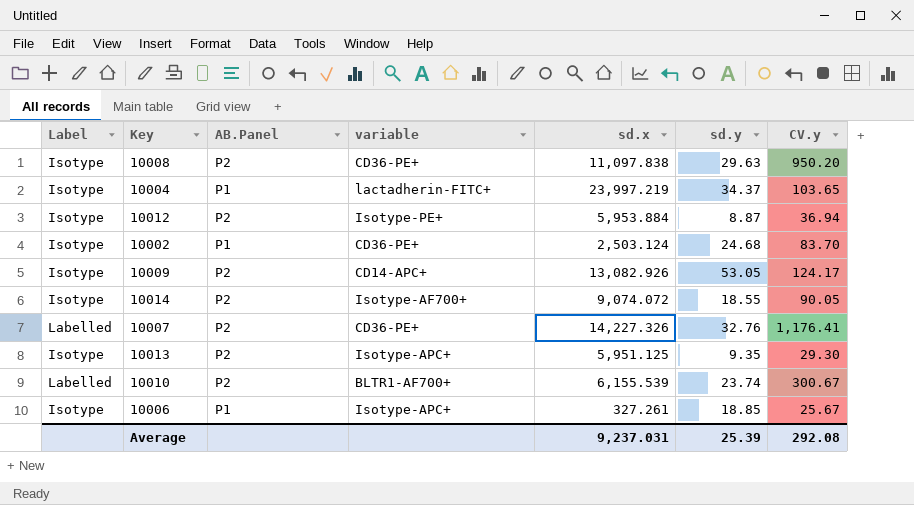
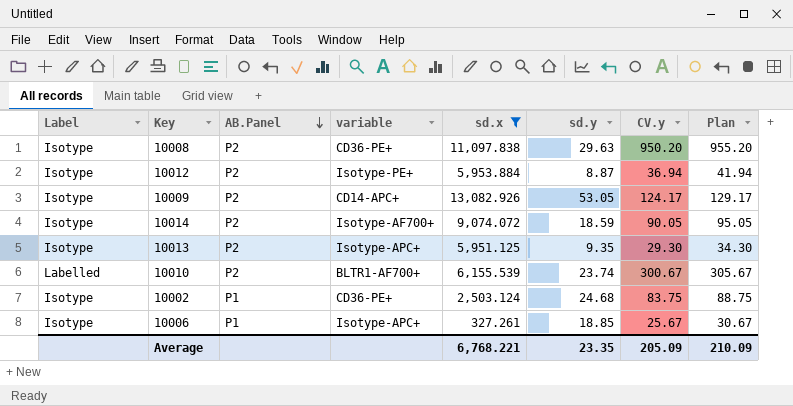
filter: none -> sd.x <= 13,082.926
row order: none -> AB.Panel descending
column Plan | formula: none -> [CV.y] + 5
10014 | sd.y: 18.55 -> 18.59
10002 | CV.y: 83.70 -> 83.75
Average | sd.x: 9,237.031 -> 6,768.221
Average | sd.y: 25.39 -> 23.35
Average | CV.y: 292.08 -> 205.09

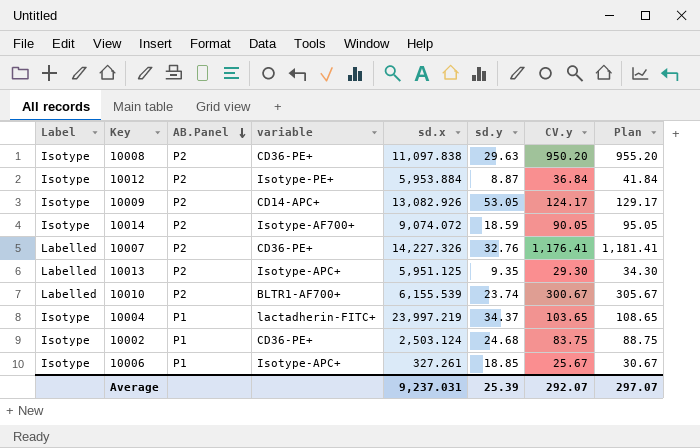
filter: sd.x <= 13,082.926 -> none
10012 | CV.y: 36.94 -> 36.84
10012 | Plan: 41.94 -> 41.84
10013 | Label: Isotype -> Labelled
Average | sd.x: 6,768.221 -> 9,237.031
Average | sd.y: 23.35 -> 25.39
Average | CV.y: 205.09 -> 292.07
Average | Plan: 210.09 -> 297.07

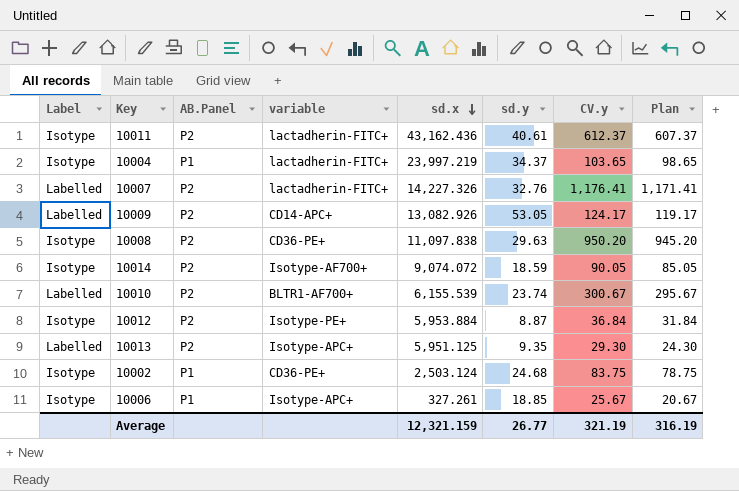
row order: AB.Panel descending -> sd.x descending
column Plan | formula: [CV.y] + 5 -> [CV.y] - 5
row 10011: none -> Isotype | P2 | lactadherin-FITC+ | 43,162.436 | 40.61 | 612.37 | 607.37
10007 | variable: CD36-PE+ -> lactadherin-FITC+
10009 | Label: Isotype -> Labelled
Average | sd.x: 9,237.031 -> 12,321.159
Average | sd.y: 25.39 -> 26.77
Average | CV.y: 292.07 -> 321.19
Average | Plan: 297.07 -> 316.19

